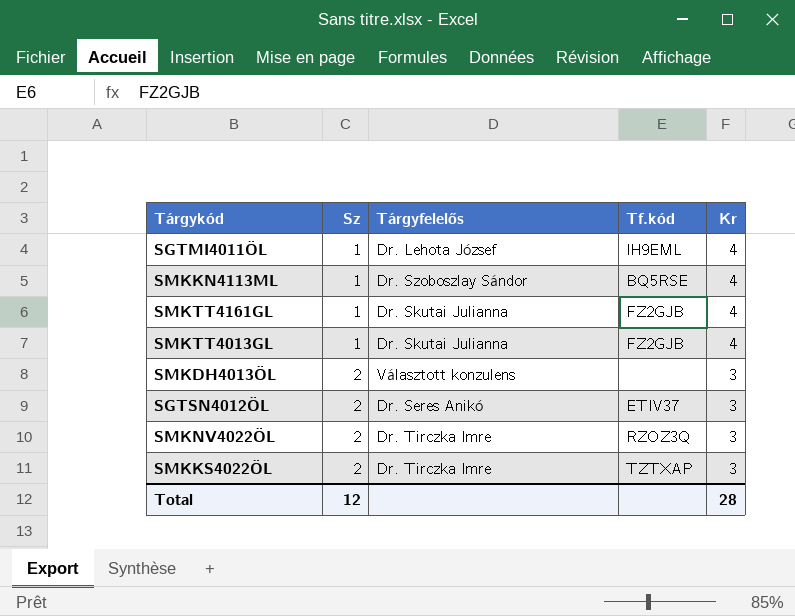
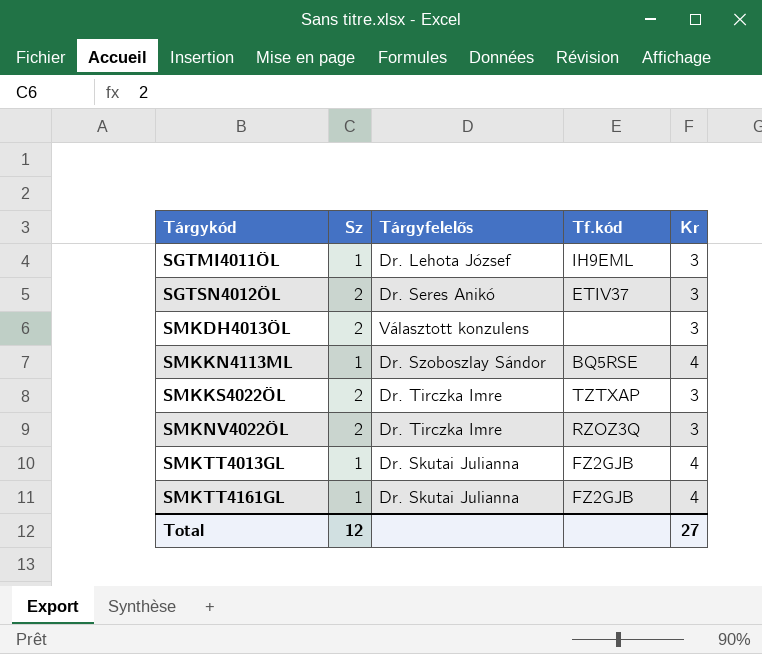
row order: Sz ascending -> Tárgykód ascending
SGTMI4011ÖL | Kr: 4 -> 3
Total | Kr: 28 -> 27

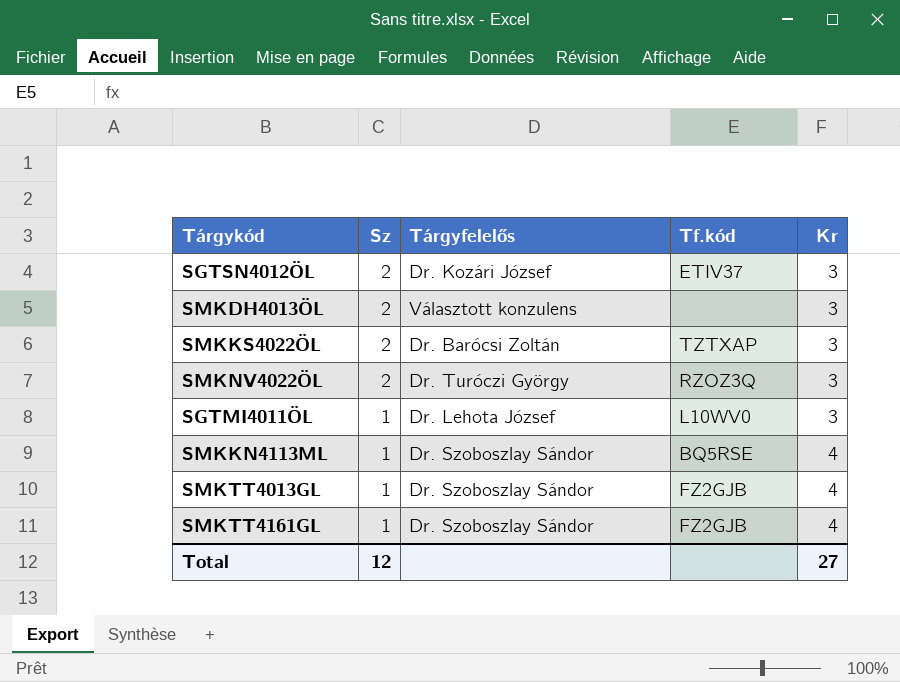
row order: Tárgykód ascending -> Sz descending
SGTSN4012ÖL | Tárgyfelelős: Dr. Seres Anikó -> Dr. Kozári József
SMKKS4022ÖL | Tárgyfelelős: Dr. Tirczka Imre -> Dr. Barócsi Zoltán
SMKNV4022ÖL | Tárgyfelelős: Dr. Tirczka Imre -> Dr. Turóczi György
SGTMI4011ÖL | Tf.kód: IH9EML -> L10WV0
SMKTT4013GL | Tárgyfelelős: Dr. Skutai Julianna -> Dr. Szoboszlay Sándor
SMKTT4161GL | Tárgyfelelős: Dr. Skutai Julianna -> Dr. Szoboszlay Sándor

